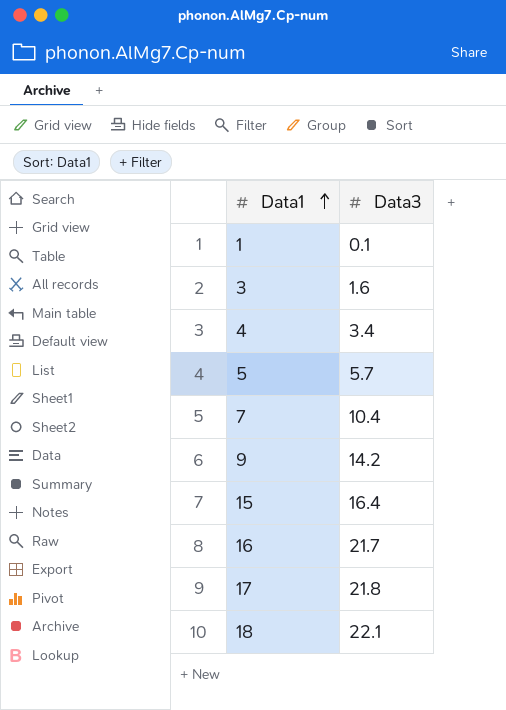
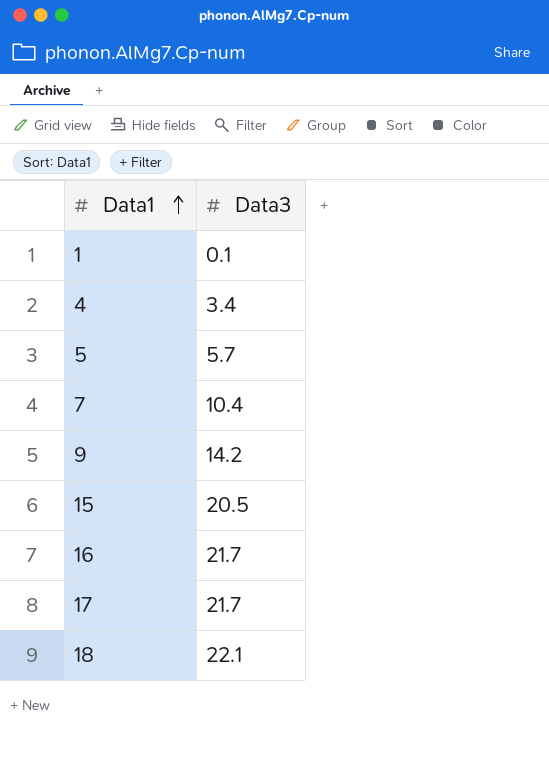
row 3: 1.6 -> none
15 | Data3: 16.4 -> 20.5
17 | Data3: 21.8 -> 21.7

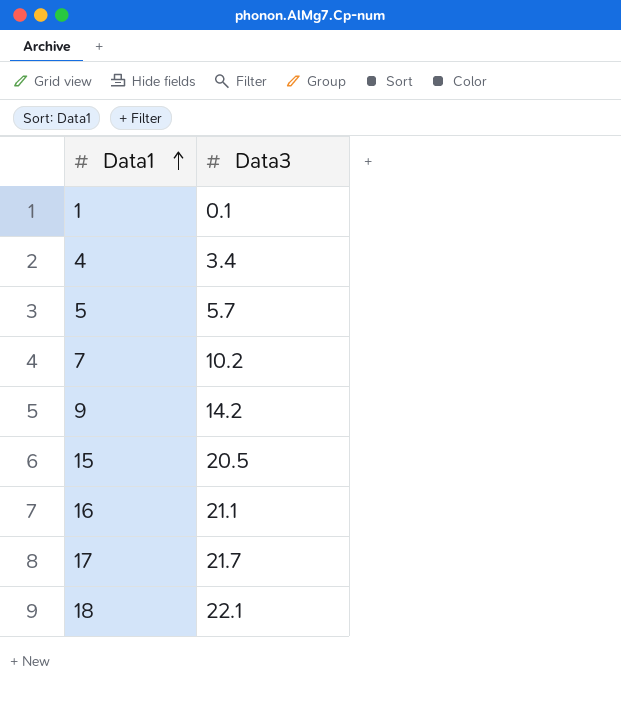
7 | Data3: 10.4 -> 10.2
16 | Data3: 21.7 -> 21.1

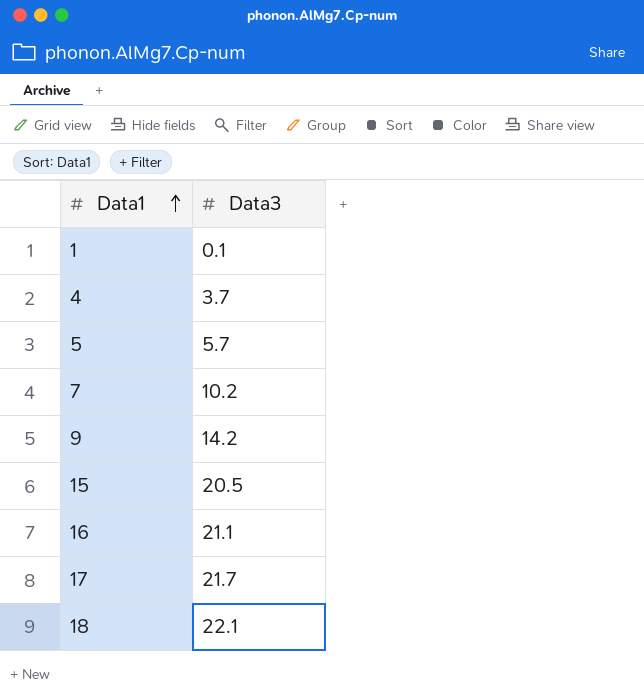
4 | Data3: 3.4 -> 3.7

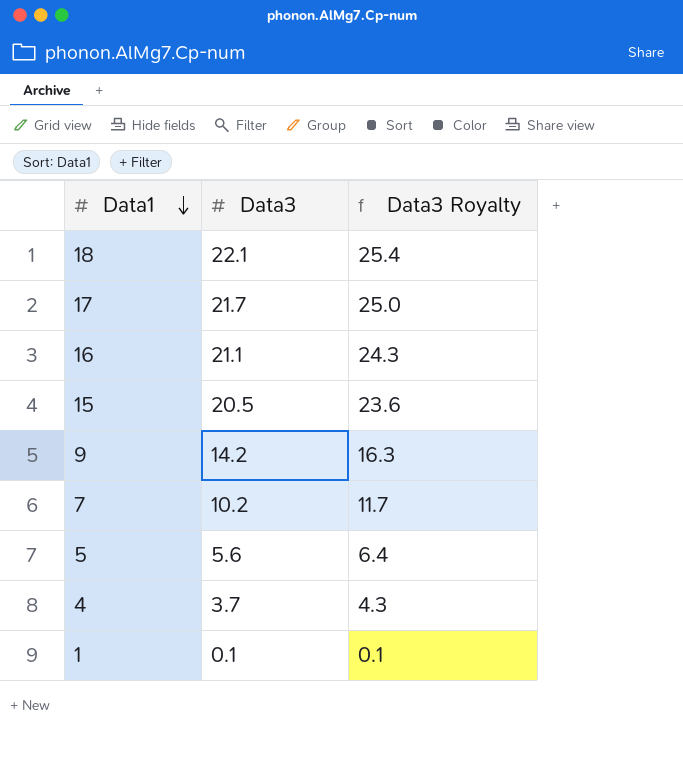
row order: Data1 ascending -> Data1 descending
column Data3 Royalty | formula: none -> [Data3] * 1.15
5 | Data3: 5.7 -> 5.6

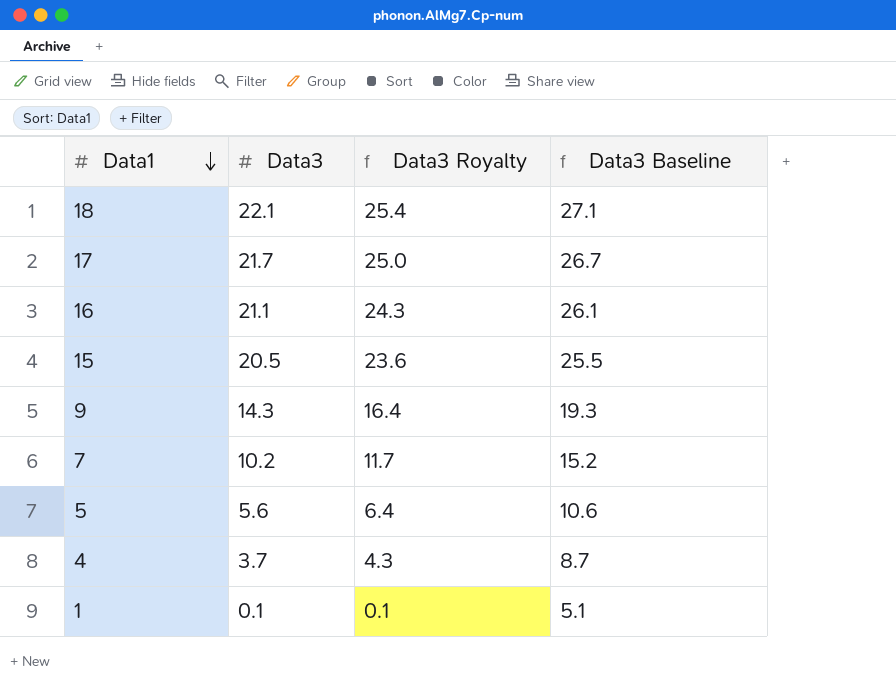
column Data3 Baseline | formula: none -> [Data3] + 5
9 | Data3: 14.2 -> 14.3
9 | Data3 Royalty: 16.3 -> 16.4

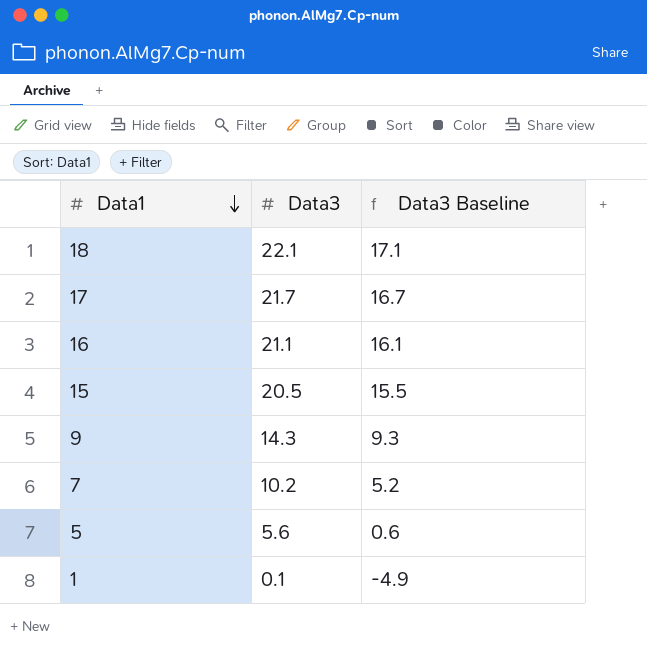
column Data3 Royalty | formula: [Data3] * 1.15 -> none
column Data3 Baseline | formula: [Data3] + 5 -> [Data3] - 5
row 4: 3.7 | 4.3 | 8.7 -> none

